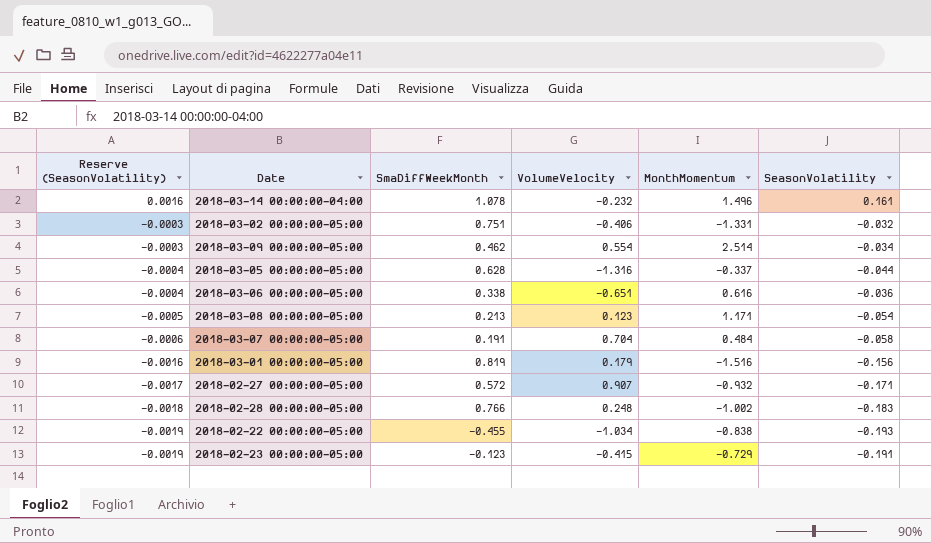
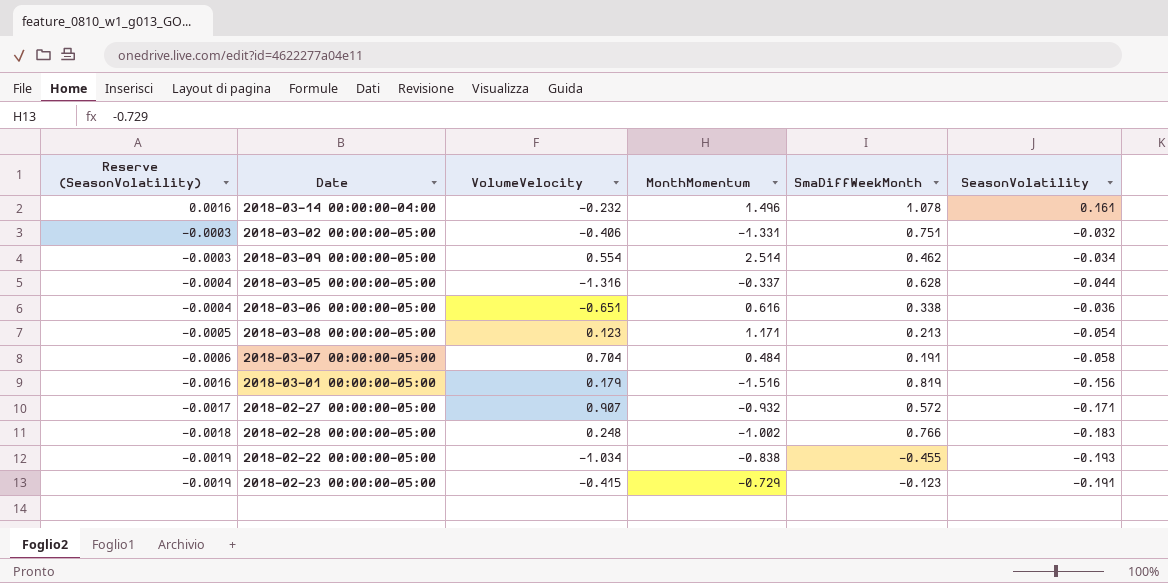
column SmaDiffWeekMonth | position: 3 -> 5

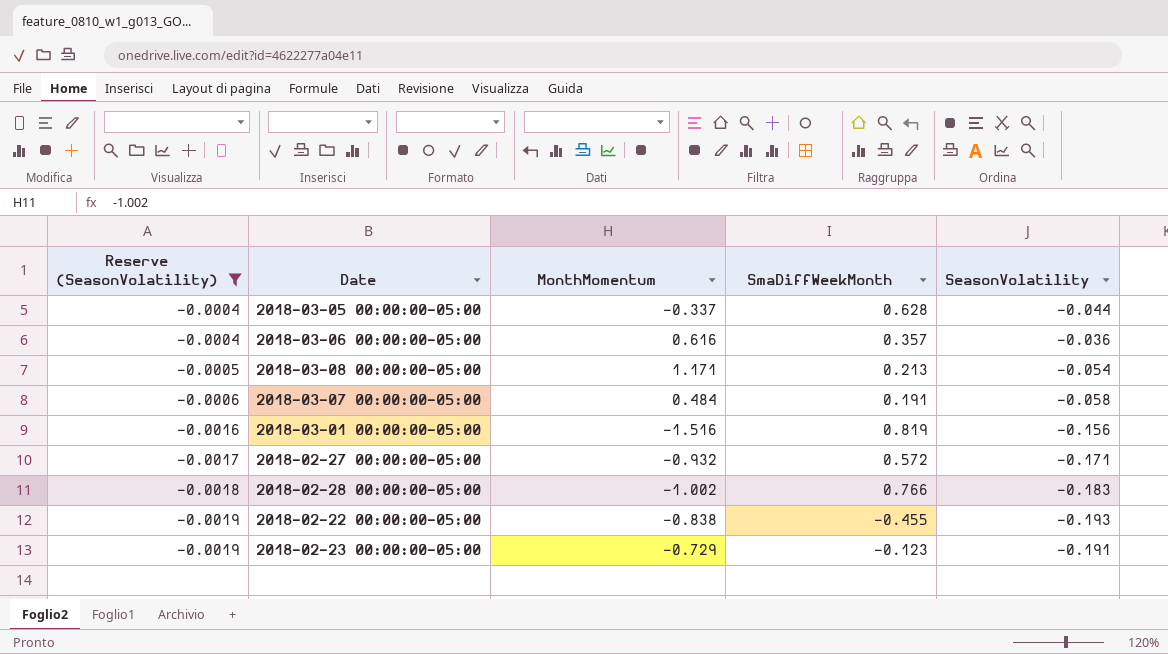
filter: none -> Reserve (SeasonVolatility) <= -0.0004
column VolumeVelocity | position: 3 -> none
2018-03-06 00:00:00-05:00 | SmaDiffWeekMonth: 0.338 -> 0.357

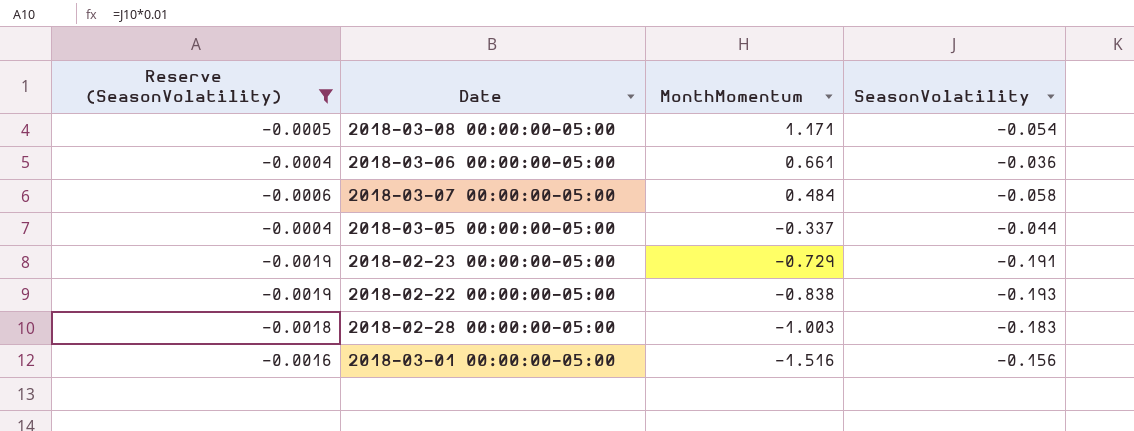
row order: Reserve (SeasonVolatility) descending -> MonthMomentum descending
column SmaDiffWeekMonth | position: 4 -> none
row 2018-02-27 00:00:00-05:00: -0.0017 | -0.932 | 0.572 | -0.171 -> none
2018-03-06 00:00:00-05:00 | MonthMomentum: 0.616 -> 0.661
2018-02-28 00:00:00-05:00 | MonthMomentum: -1.002 -> -1.003

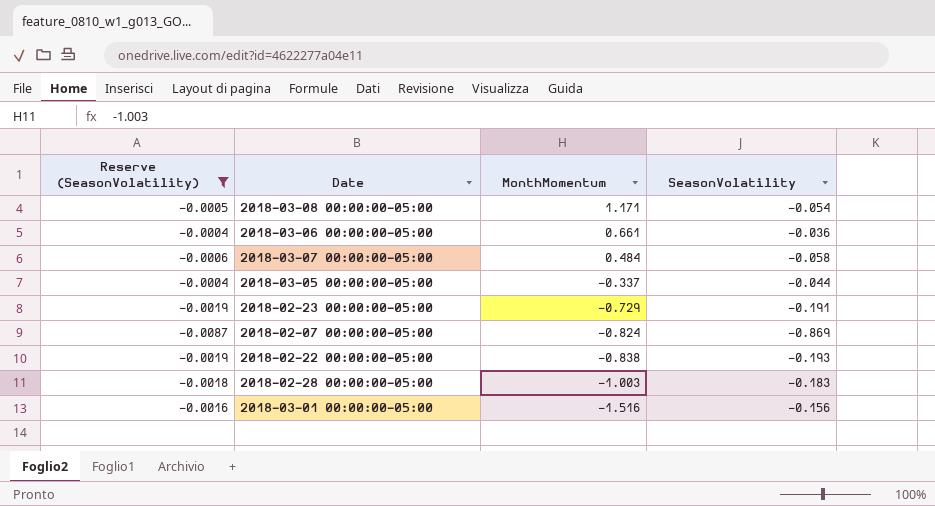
row 2018-02-07 00:00:00-05:00: none -> -0.0087 | -0.824 | -0.869

